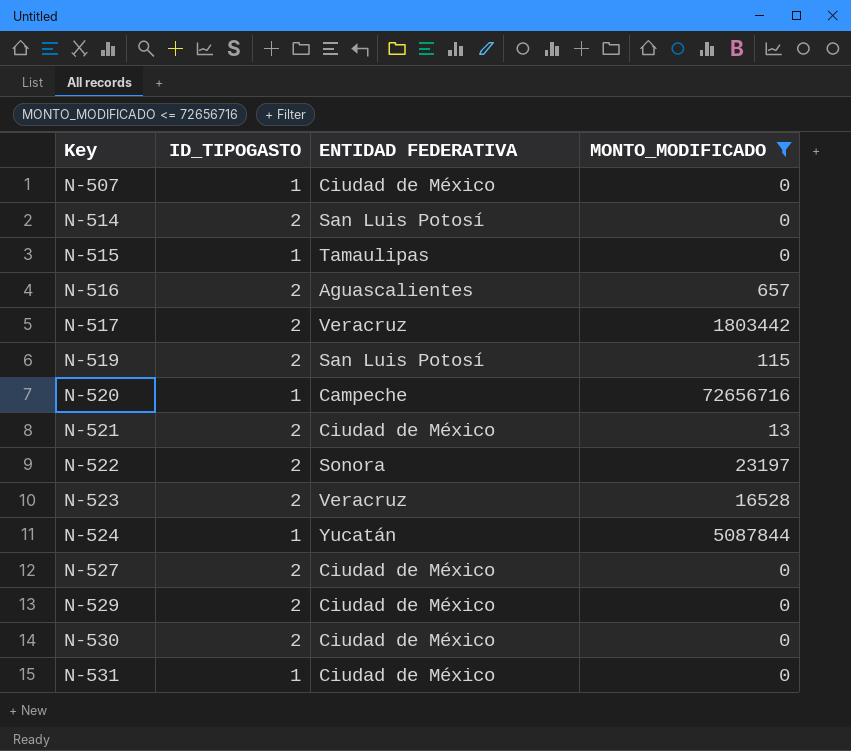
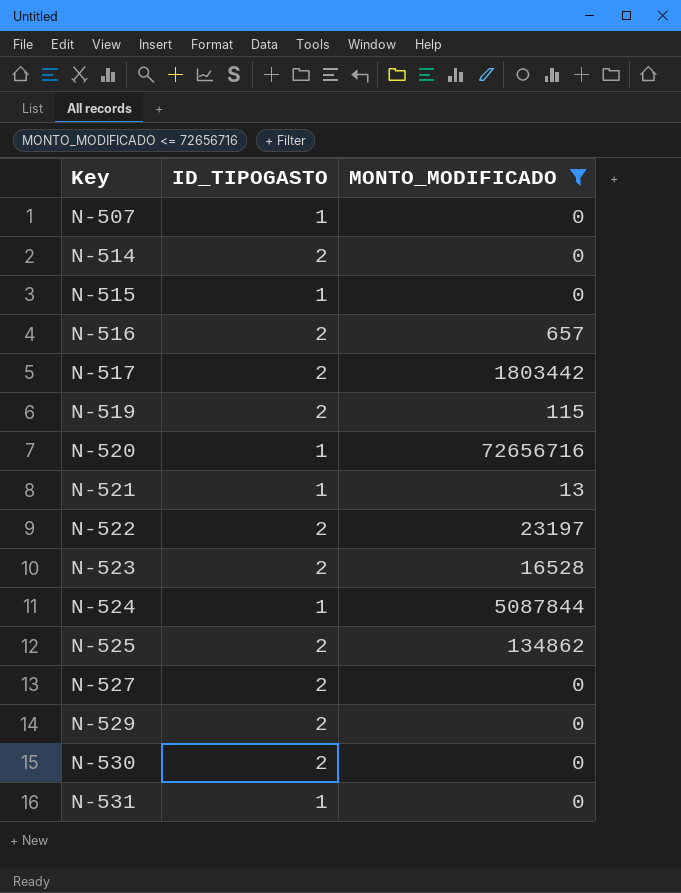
column ENTIDAD FEDERATIVA | position: 3 -> none
N-521 | ID_TIPOGASTO: 2 -> 1
row N-525: none -> 2 | 134862

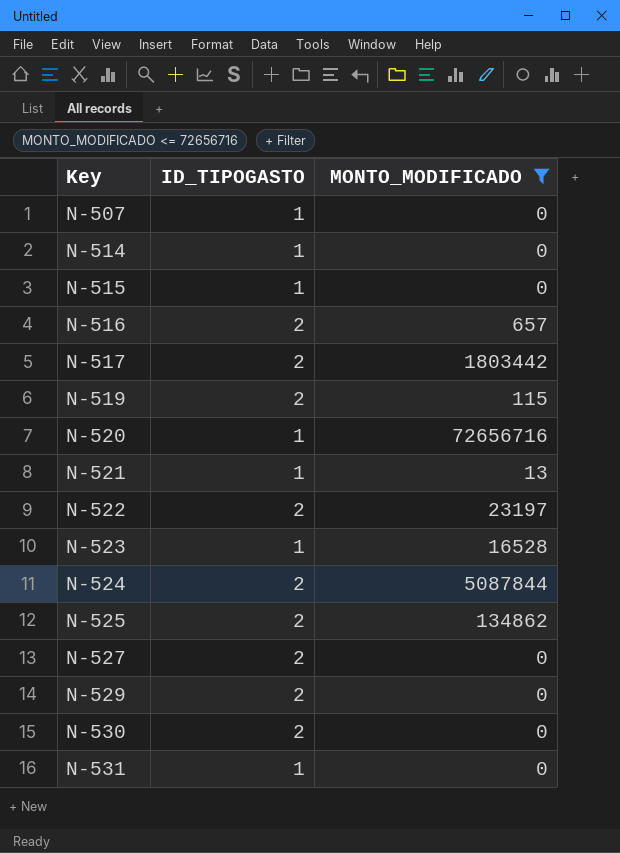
N-514 | ID_TIPOGASTO: 2 -> 1
N-523 | ID_TIPOGASTO: 2 -> 1
N-524 | ID_TIPOGASTO: 1 -> 2

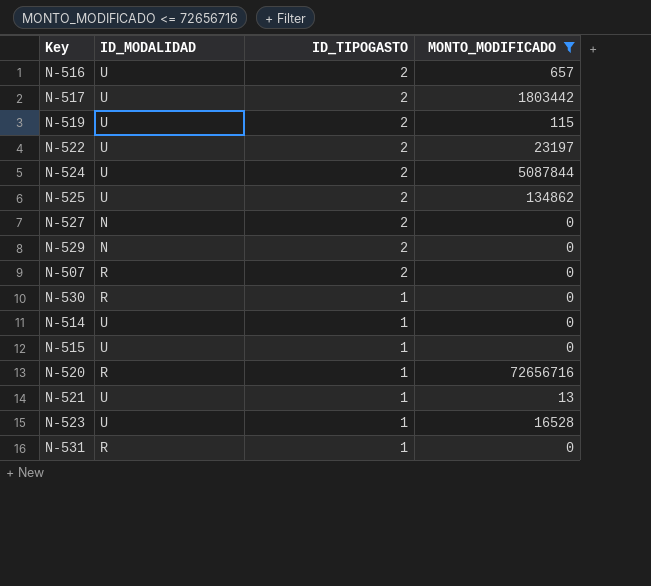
row order: Key ascending -> ID_TIPOGASTO descending
column ID_MODALIDAD | position: none -> 2
N-507 | ID_TIPOGASTO: 1 -> 2
N-530 | ID_TIPOGASTO: 2 -> 1

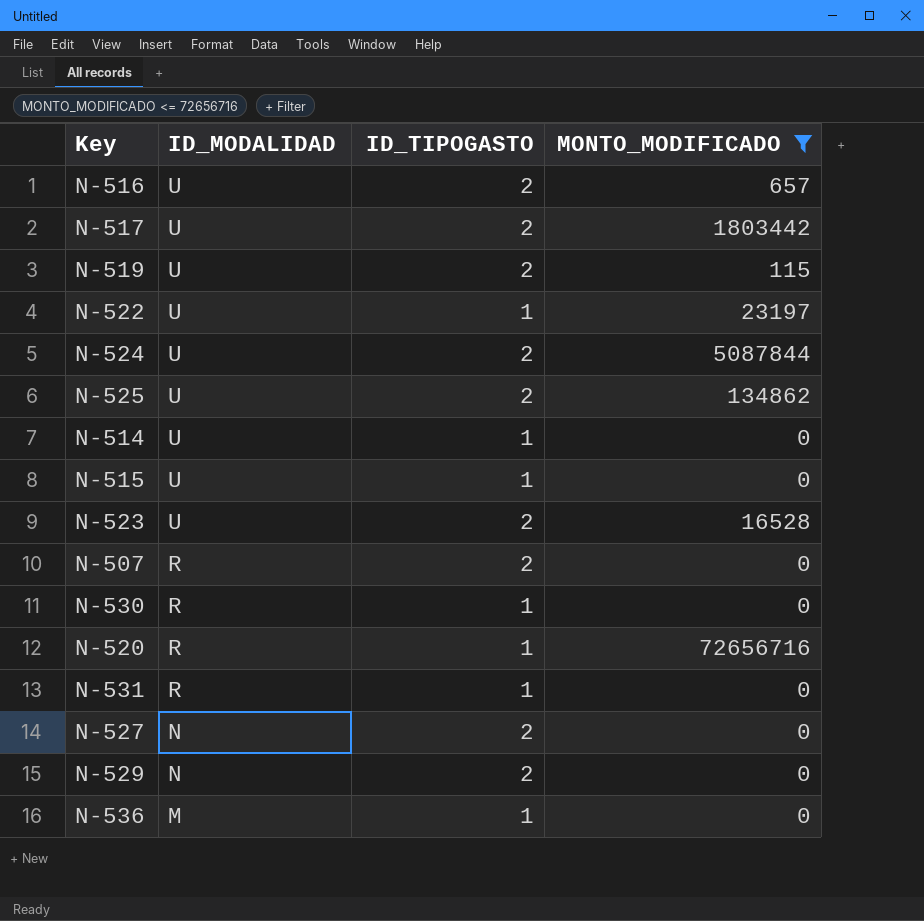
row order: ID_TIPOGASTO descending -> ID_MODALIDAD descending
row N-521: U | 1 | 13 -> none
N-522 | ID_TIPOGASTO: 2 -> 1
N-523 | ID_TIPOGASTO: 1 -> 2
row N-536: none -> M | 1 | 0

